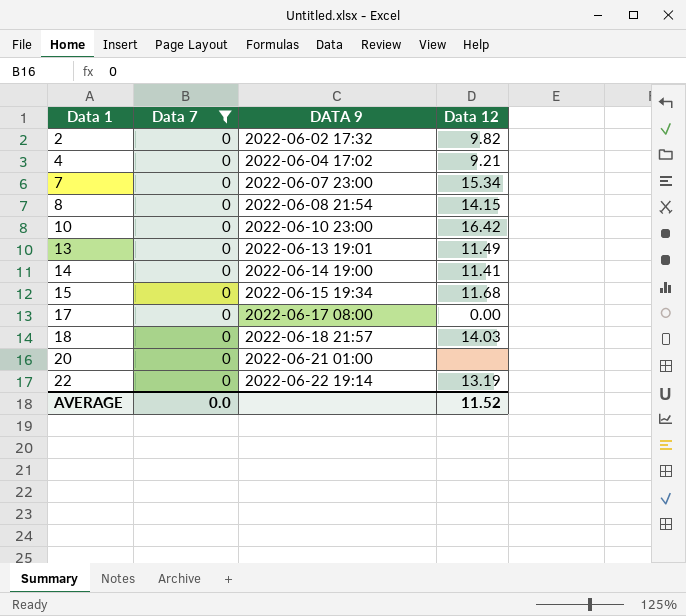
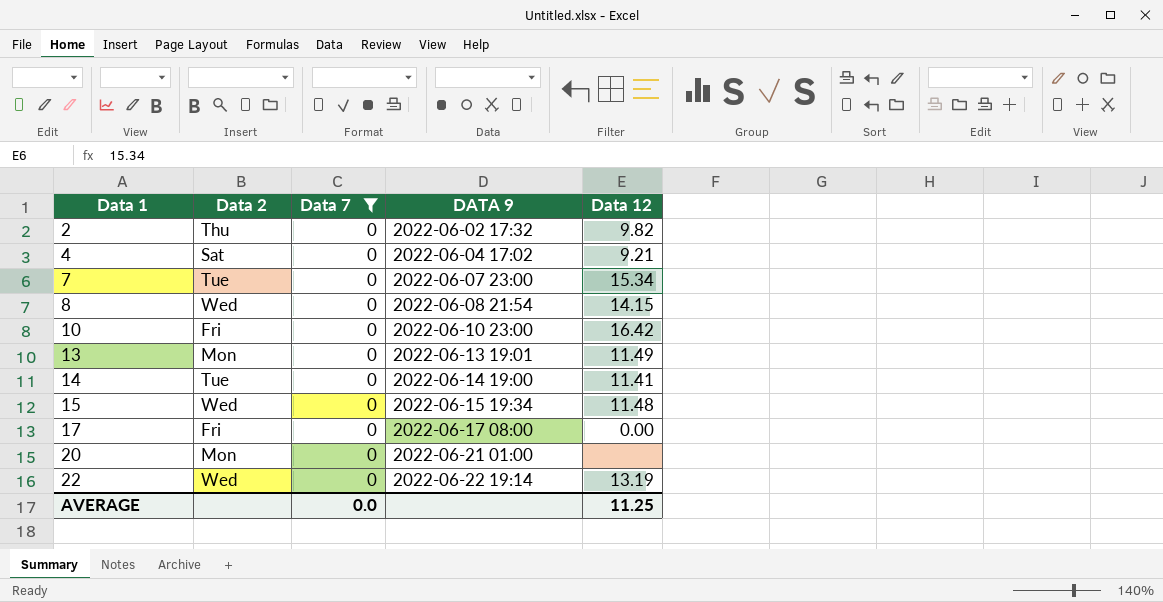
column Data 2 | position: none -> 2
row 18: 0 | 2022-06-18 21:57 | 14.03 -> none
15 | Data 12: 11.68 -> 11.48
AVERAGE | Data 12: 11.52 -> 11.25

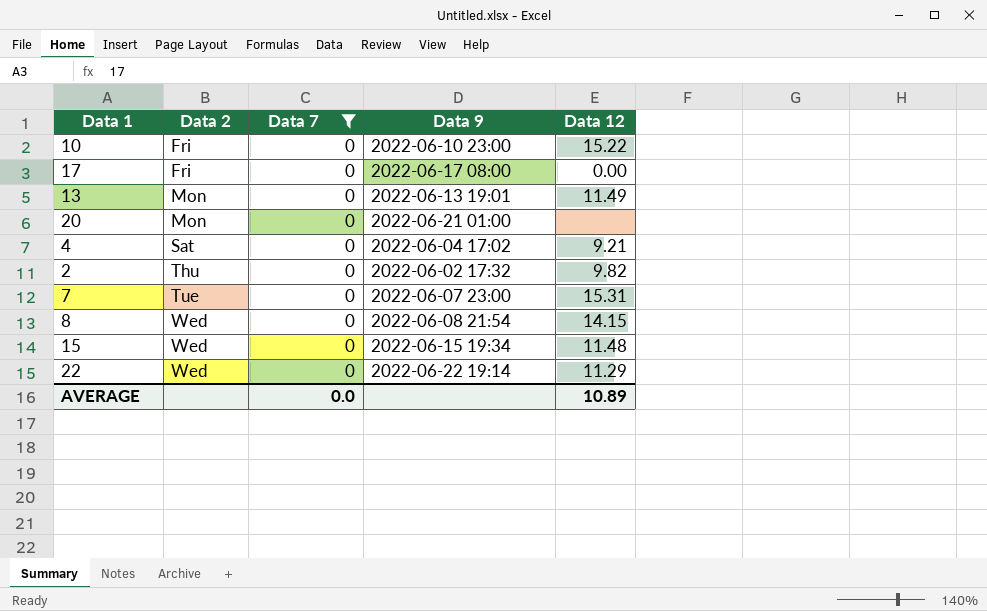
row order: Data 1 ascending -> Data 2 ascending
column name: DATA 9 -> Data 9
row 14: Tue | 0 | 2022-06-14 19:00 | 11.41 -> none
10 | Data 12: 16.42 -> 15.22
7 | Data 12: 15.34 -> 15.31
22 | Data 12: 13.19 -> 11.29
AVERAGE | Data 12: 11.25 -> 10.89

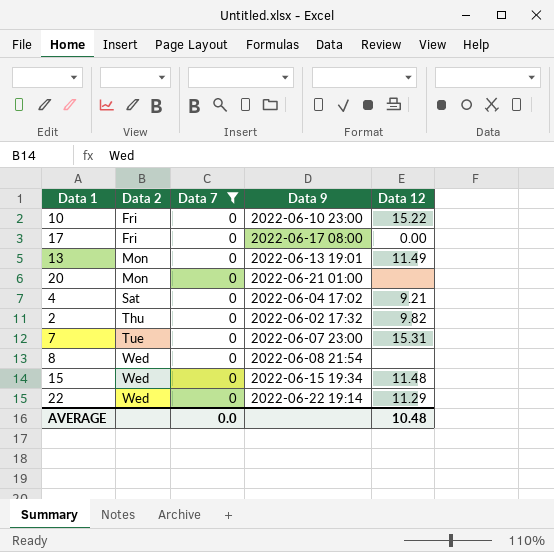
8 | Data 12: 14.15 -> none
AVERAGE | Data 12: 10.89 -> 10.48

